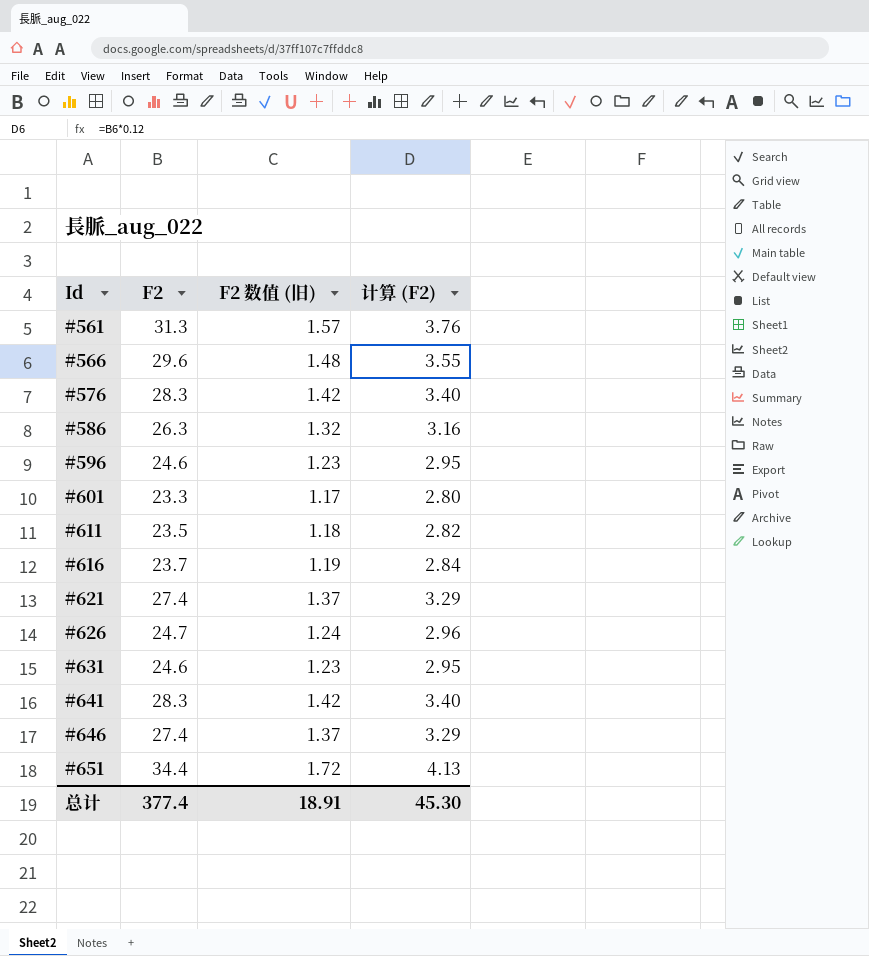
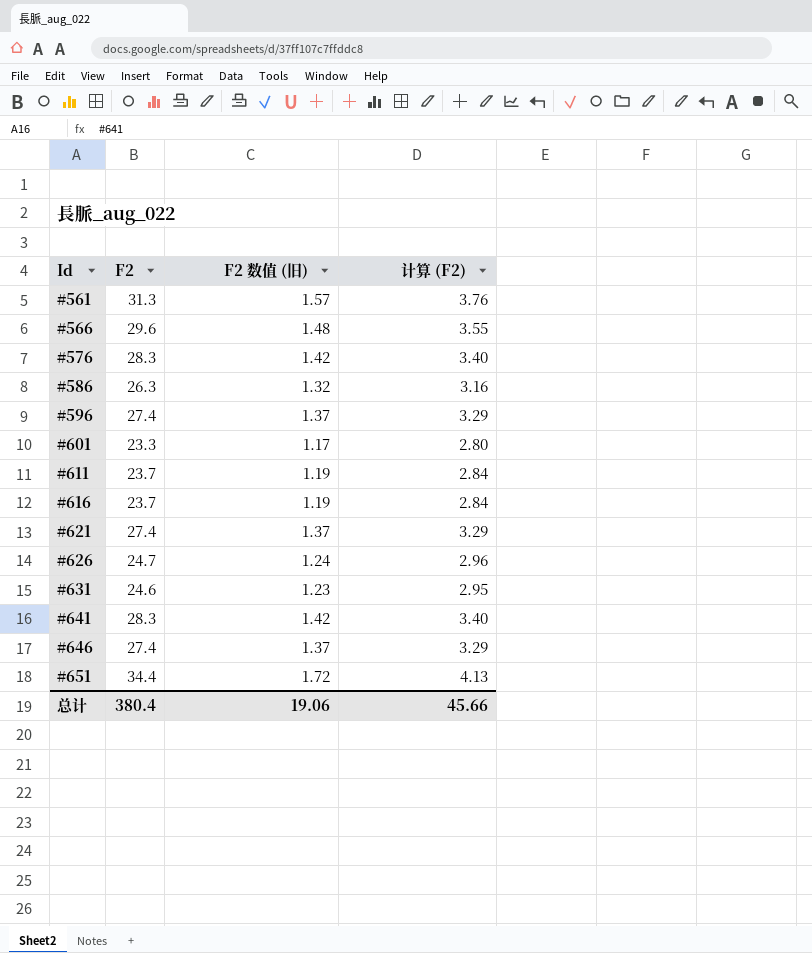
#596 | F2: 24.6 -> 27.4
#596 | F2 数值 (旧): 1.23 -> 1.37
#596 | 计算 (F2): 2.95 -> 3.29
#611 | F2: 23.5 -> 23.7
#611 | F2 数值 (旧): 1.18 -> 1.19
#611 | 计算 (F2): 2.82 -> 2.84
总计 | F2: 377.4 -> 380.4
总计 | F2 数值 (旧): 18.91 -> 19.06
总计 | 计算 (F2): 45.30 -> 45.66

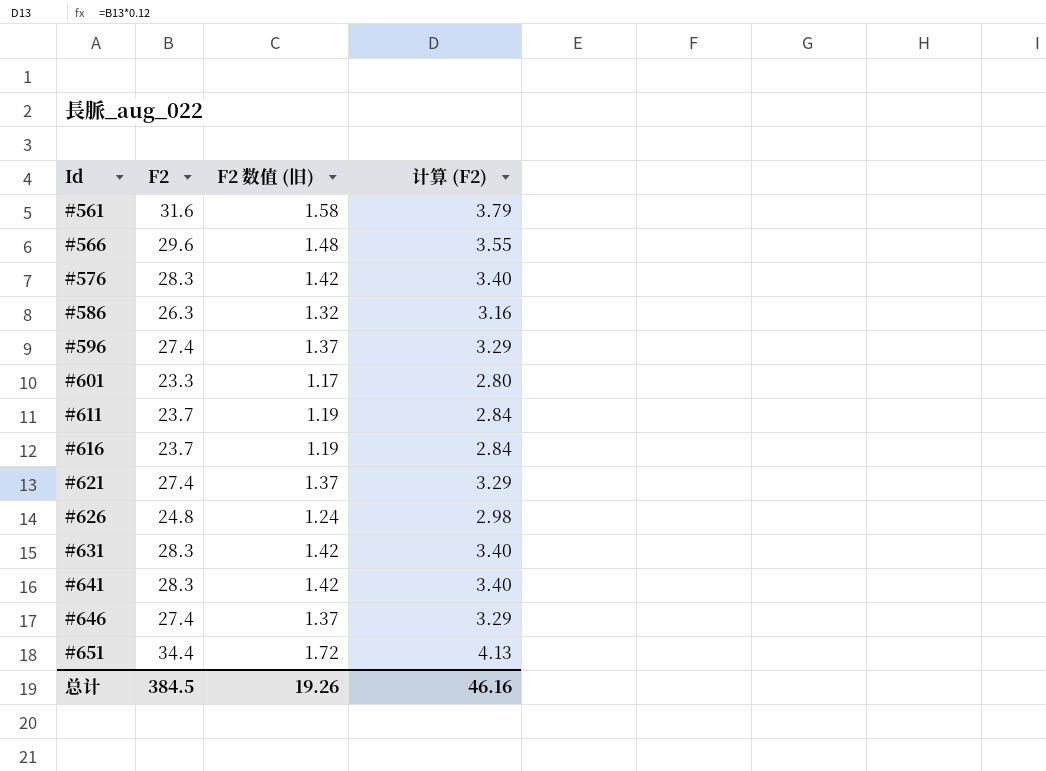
#561 | F2: 31.3 -> 31.6
#561 | F2 数值 (旧): 1.57 -> 1.58
#561 | 计算 (F2): 3.76 -> 3.79
#626 | F2: 24.7 -> 24.8
#626 | 计算 (F2): 2.96 -> 2.98
#631 | F2: 24.6 -> 28.3
#631 | F2 数值 (旧): 1.23 -> 1.42
#631 | 计算 (F2): 2.95 -> 3.40
总计 | F2: 380.4 -> 384.5
总计 | F2 数值 (旧): 19.06 -> 19.26
总计 | 计算 (F2): 45.66 -> 46.16

